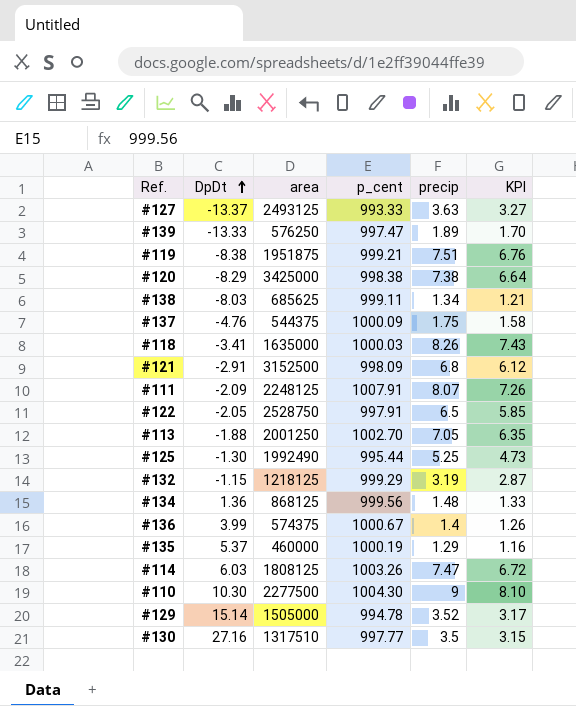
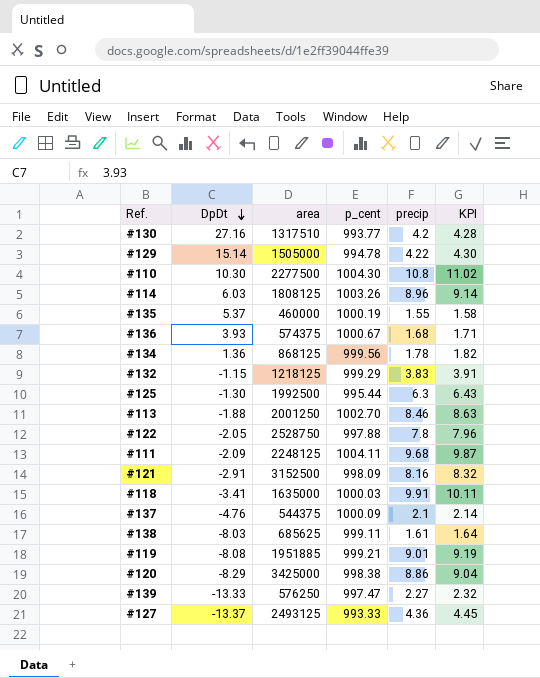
row order: DpDt ascending -> DpDt descending
column KPI | formula: [precip] * 0.9 -> [precip] * 1.02
#130 | p_cent: 997.77 -> 993.77
#130 | precip: 3.5 -> 4.2
#129 | precip: 3.52 -> 4.22
#110 | precip: 9 -> 10.8
#114 | precip: 7.47 -> 8.96
#135 | precip: 1.29 -> 1.55
#136 | DpDt: 3.99 -> 3.93
#136 | precip: 1.4 -> 1.68
#134 | precip: 1.48 -> 1.78
#132 | precip: 3.19 -> 3.83
#125 | area: 1992490 -> 1992500
#125 | precip: 5.25 -> 6.3
#113 | precip: 7.05 -> 8.46
#122 | p_cent: 997.91 -> 997.88
#122 | precip: 6.5 -> 7.8
#111 | p_cent: 1007.91 -> 1004.11
#111 | precip: 8.07 -> 9.68
#121 | precip: 6.8 -> 8.16
#118 | precip: 8.26 -> 9.91
#137 | precip: 1.75 -> 2.1
#138 | precip: 1.34 -> 1.61
#119 | DpDt: -8.38 -> -8.08
#119 | area: 1951875 -> 1951885
#119 | precip: 7.51 -> 9.01
#120 | precip: 7.38 -> 8.86
#139 | precip: 1.89 -> 2.27
#127 | precip: 3.63 -> 4.36

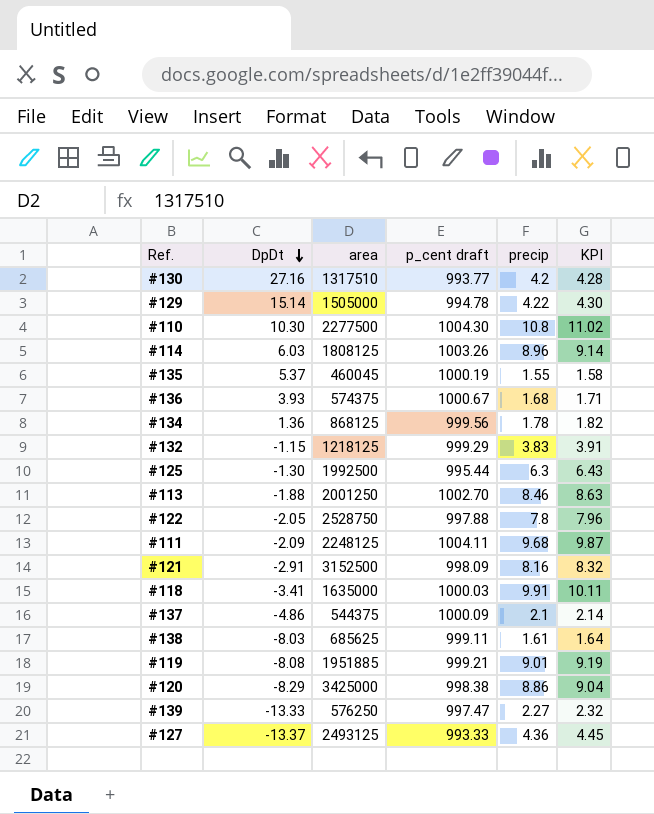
column name: p_cent -> p_cent draft
#135 | area: 460000 -> 460045
#137 | DpDt: -4.76 -> -4.86

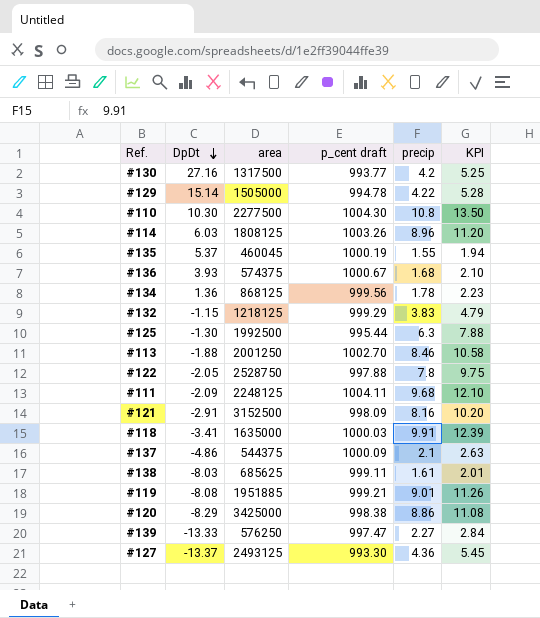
column KPI | formula: [precip] * 1.02 -> [precip] * 1.25
#130 | area: 1317510 -> 1317500
#127 | p_cent draft: 993.33 -> 993.30

